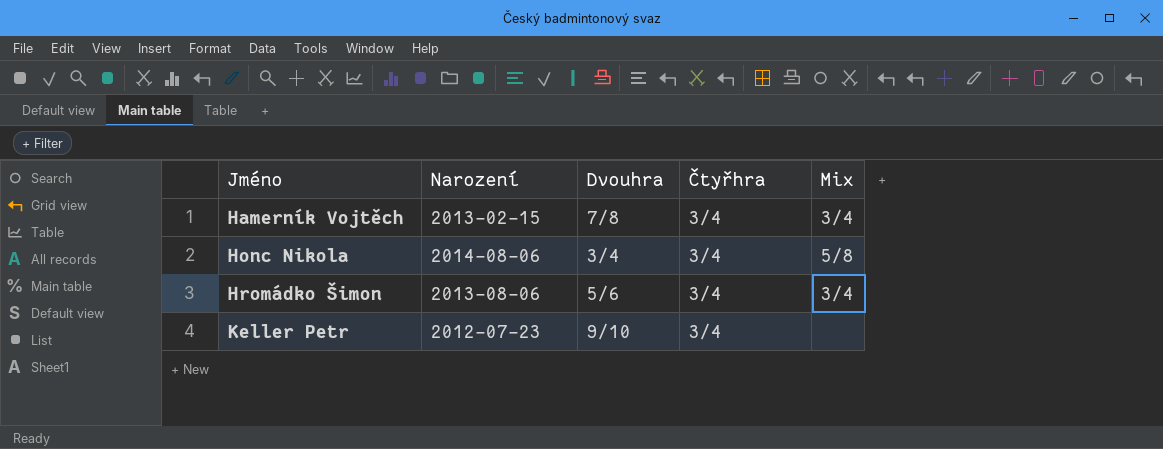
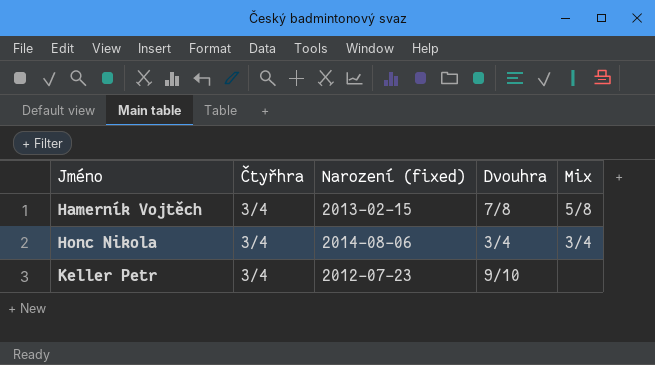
column Čtyřhra | position: 4 -> 2
column name: Narození -> Narození (fixed)
row Hromádko Šimon: 2013-08-06 | 5/6 | 3/4 | 3/4 -> none
Hamerník Vojtěch | Mix: 3/4 -> 5/8
Honc Nikola | Mix: 5/8 -> 3/4

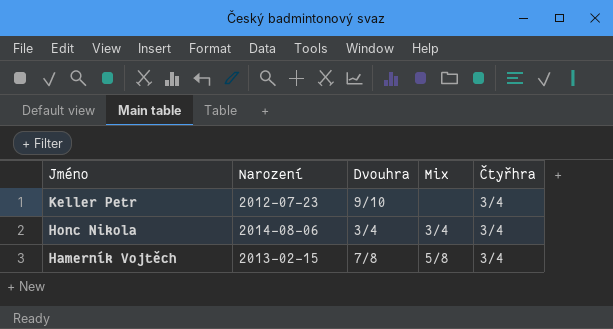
row order: Jméno ascending -> Jméno descending
column name: Narození (fixed) -> Narození
column Čtyřhra | position: 2 -> 5

